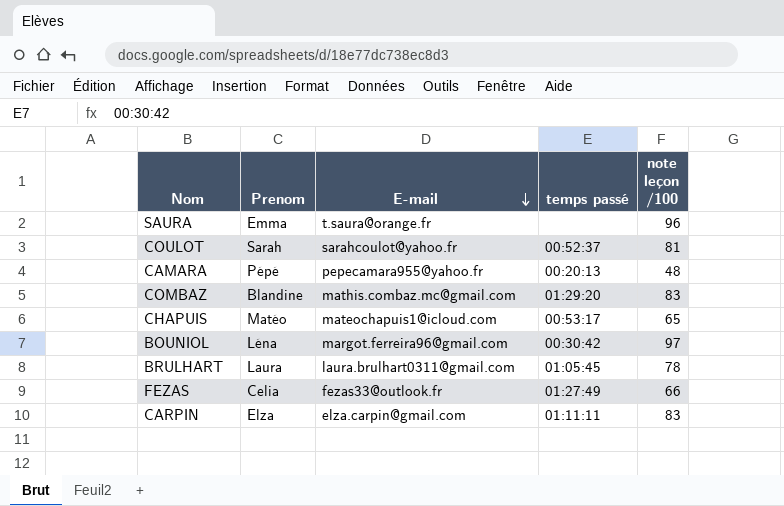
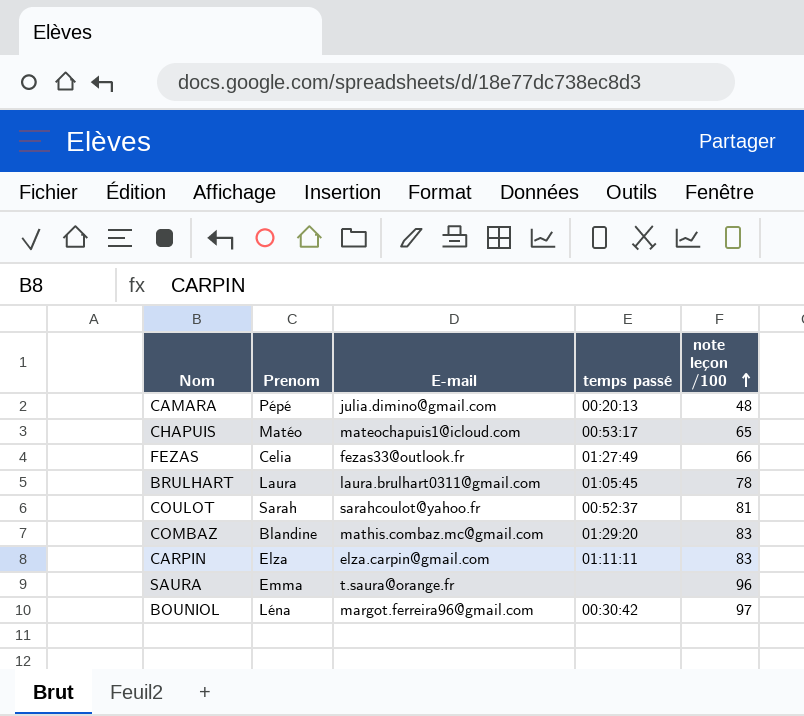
row order: E-mail descending -> note leçon /100 ascending
CAMARA | E-mail: pepecamara955@yahoo.fr -> julia.dimino@gmail.com

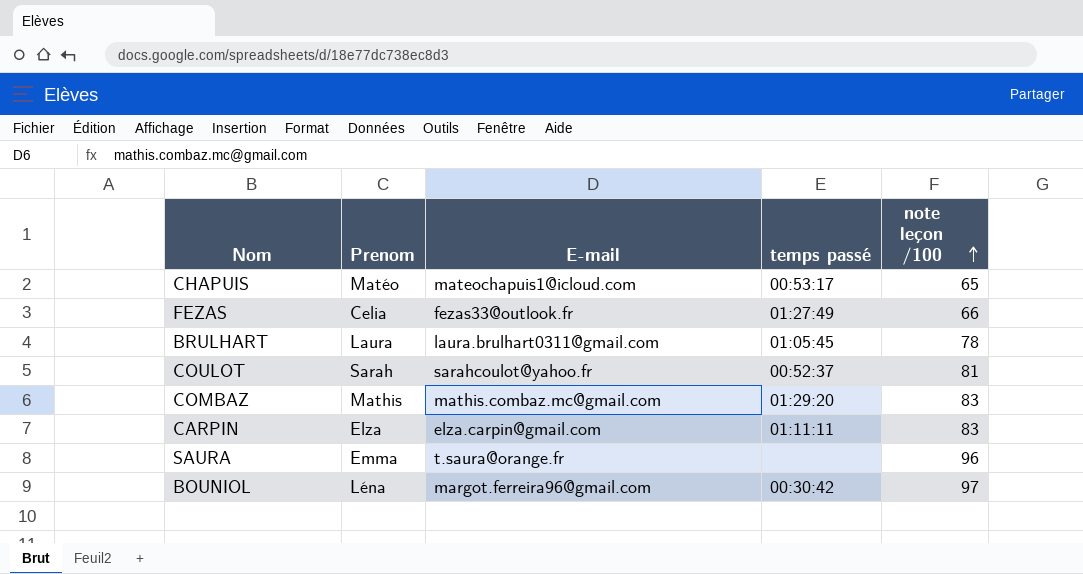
row CAMARA: Pépé | julia.dimino@gmail.com | 00:20:13 | 48 -> none
COMBAZ | Prenom: Blandine -> Mathis

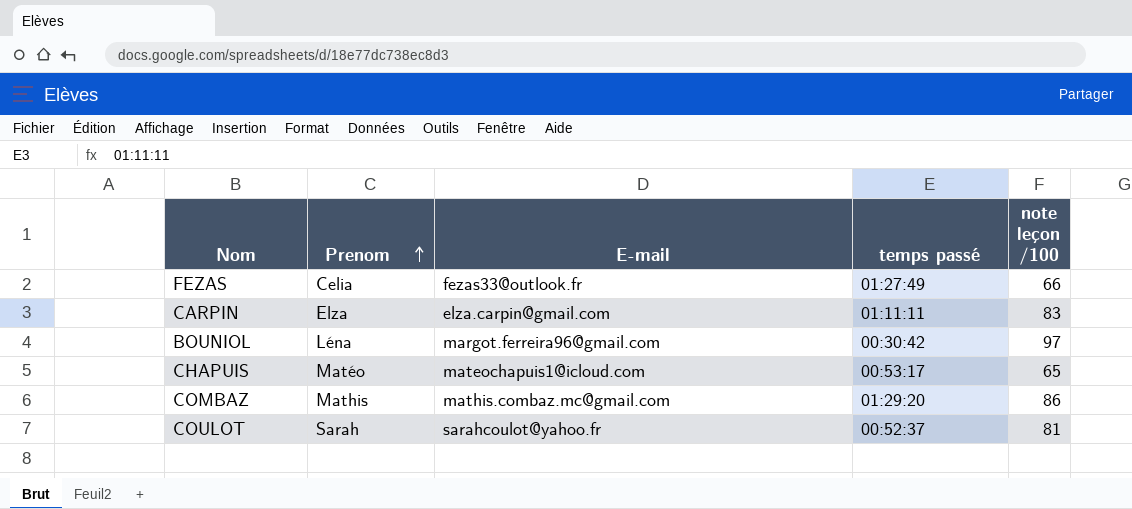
row order: note leçon /100 ascending -> Prenom ascending
row BRULHART: Laura | laura.brulhart0311@gmail.com | 01:05:45 | 78 -> none
row SAURA: Emma | t.saura@orange.fr | none | 96 -> none
COMBAZ | note leçon /100: 83 -> 86

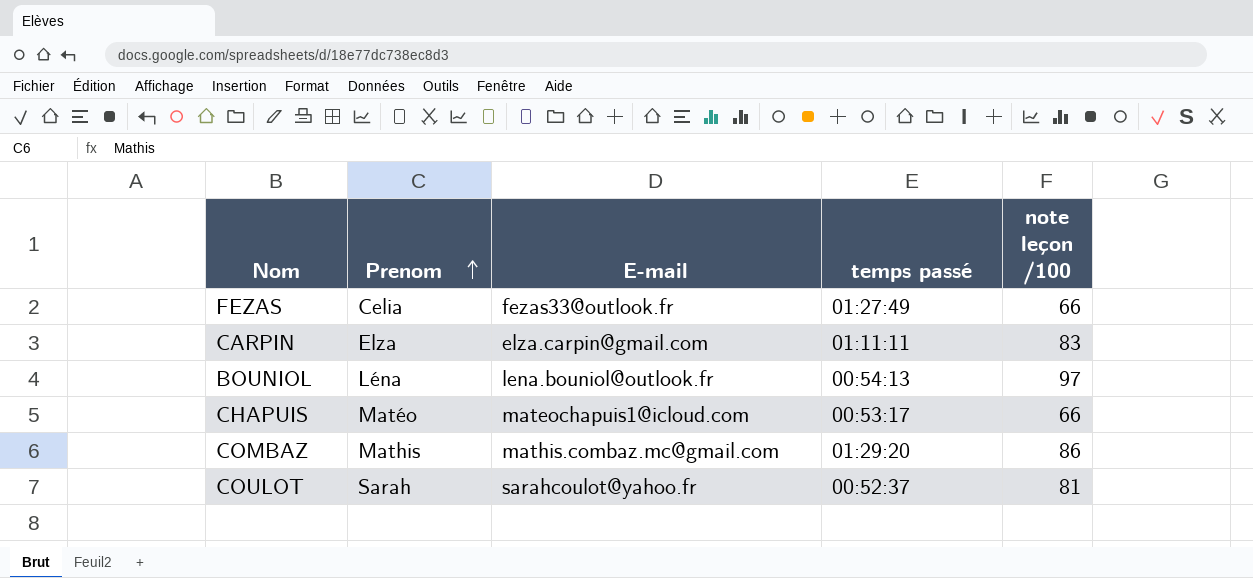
BOUNIOL | E-mail: margot.ferreira96@gmail.com -> lena.bouniol@outlook.fr
BOUNIOL | temps passé: 00:30:42 -> 00:54:13
CHAPUIS | note leçon /100: 65 -> 66

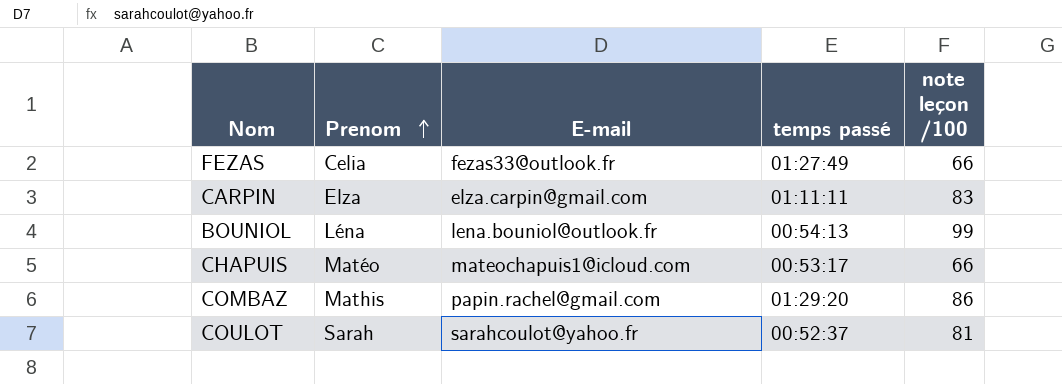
BOUNIOL | note leçon /100: 97 -> 99
COMBAZ | E-mail: mathis.combaz.mc@gmail.com -> papin.rachel@gmail.com

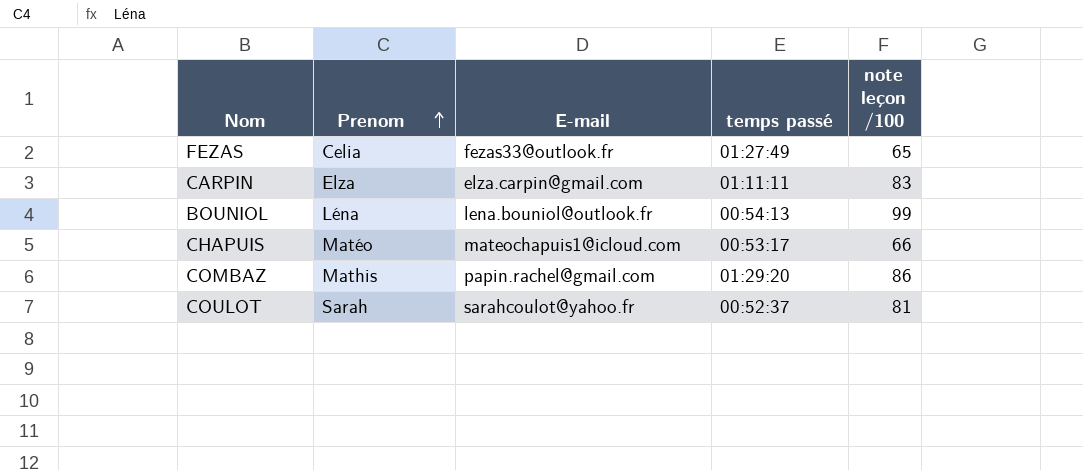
FEZAS | note leçon /100: 66 -> 65

